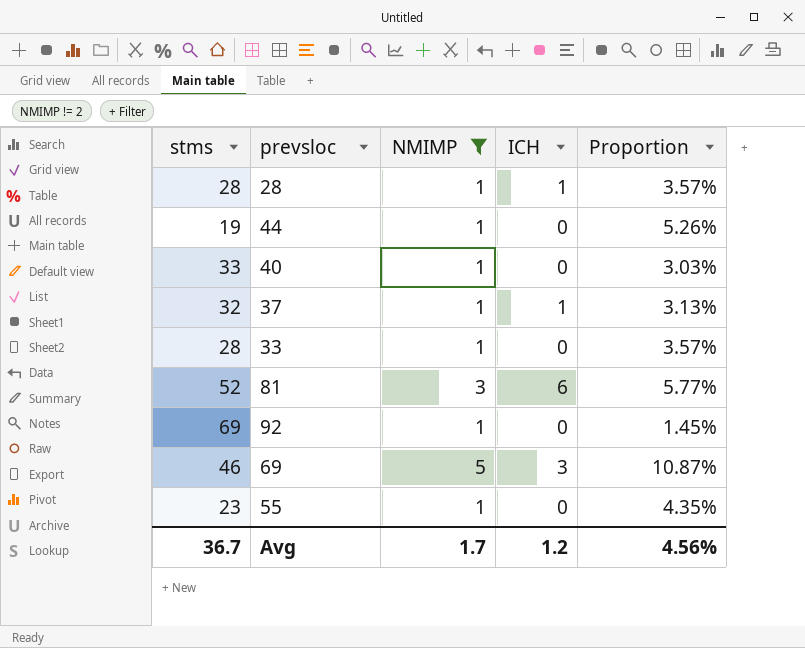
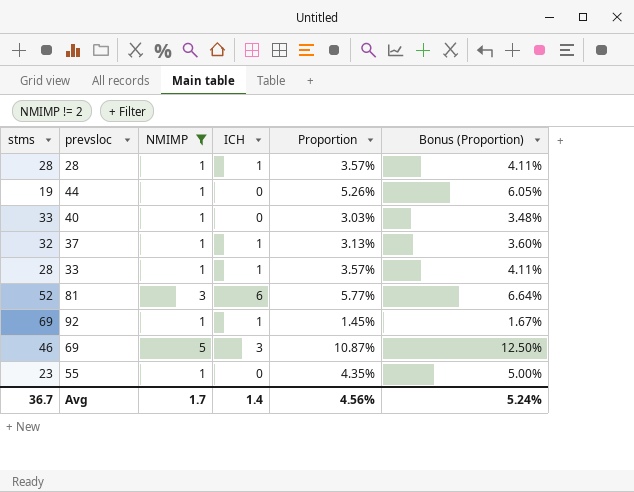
column Bonus (Proportion) | formula: none -> [Proportion] * 1.15
33 | ICH: 0 -> 1
92 | ICH: 0 -> 1
Avg | ICH: 1.2 -> 1.4

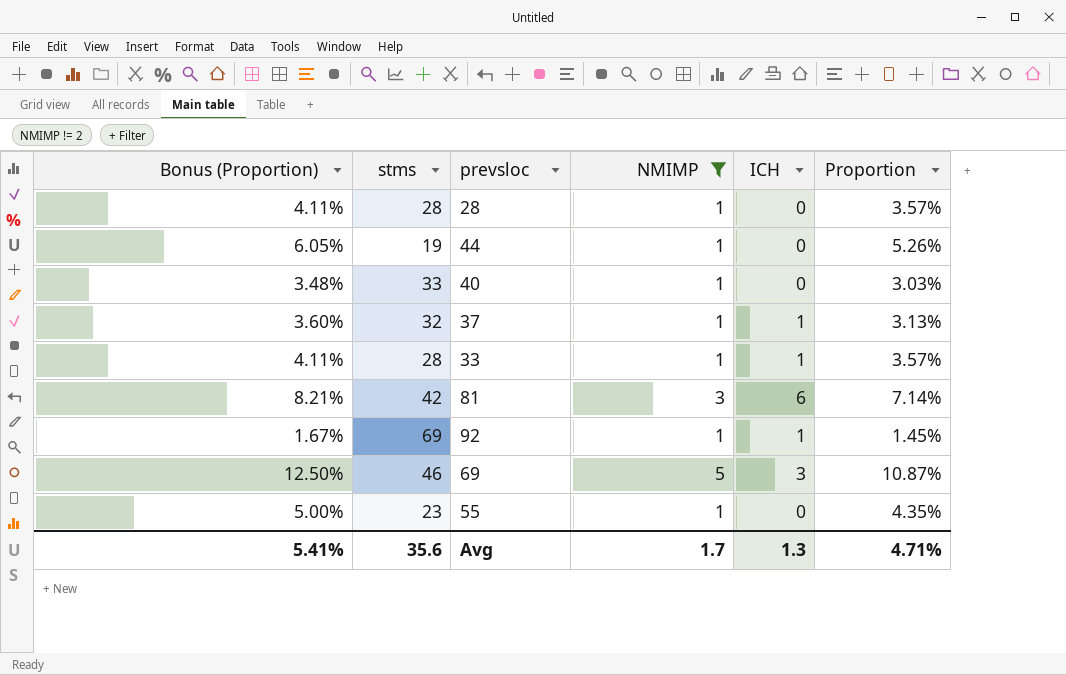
column Bonus (Proportion) | position: 6 -> 1
28 | ICH: 1 -> 0
81 | Bonus (Proportion): 6.64% -> 8.21%
81 | stms: 52 -> 42
81 | Proportion: 5.77% -> 7.14%
Avg | Bonus (Proportion): 5.24% -> 5.41%
Avg | stms: 36.7 -> 35.6
Avg | ICH: 1.4 -> 1.3
Avg | Proportion: 4.56% -> 4.71%

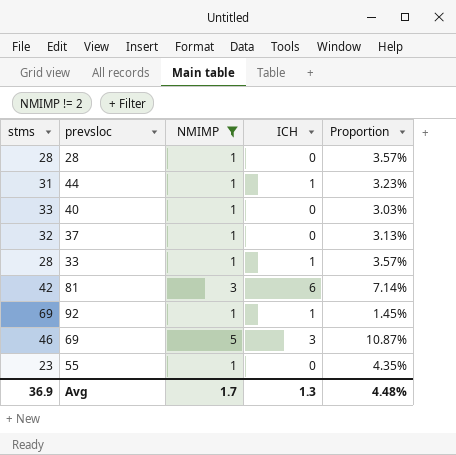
column Bonus (Proportion) | formula: [Proportion] * 1.15 -> none
44 | stms: 19 -> 31
44 | ICH: 0 -> 1
44 | Proportion: 5.26% -> 3.23%
37 | ICH: 1 -> 0
Avg | stms: 35.6 -> 36.9
Avg | Proportion: 4.71% -> 4.48%

